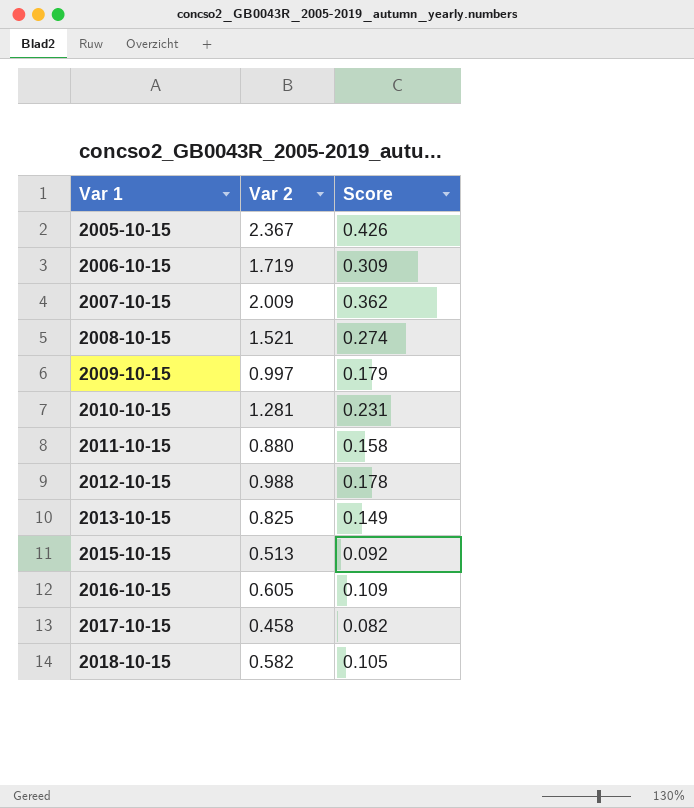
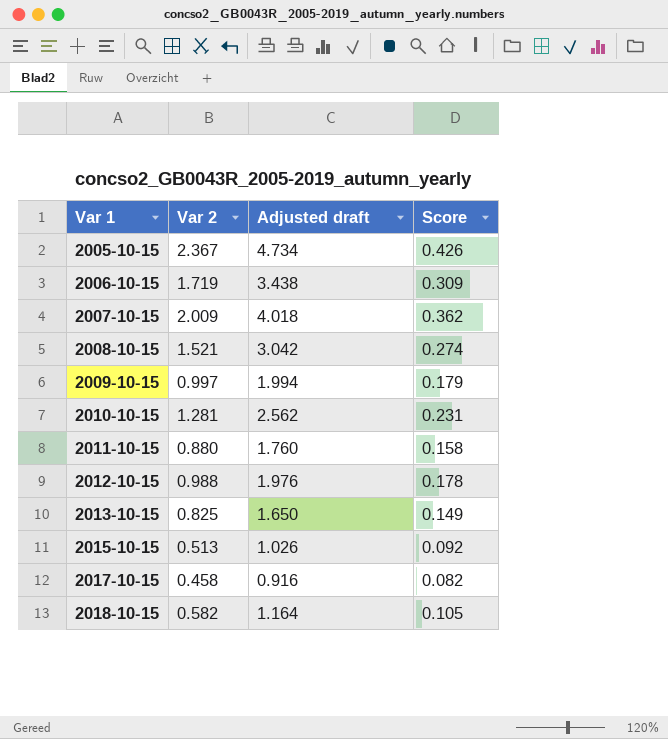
column Adjusted draft | formula: none -> [Var 2] * 2
row 2016-10-15: 0.605 | 0.109 -> none

